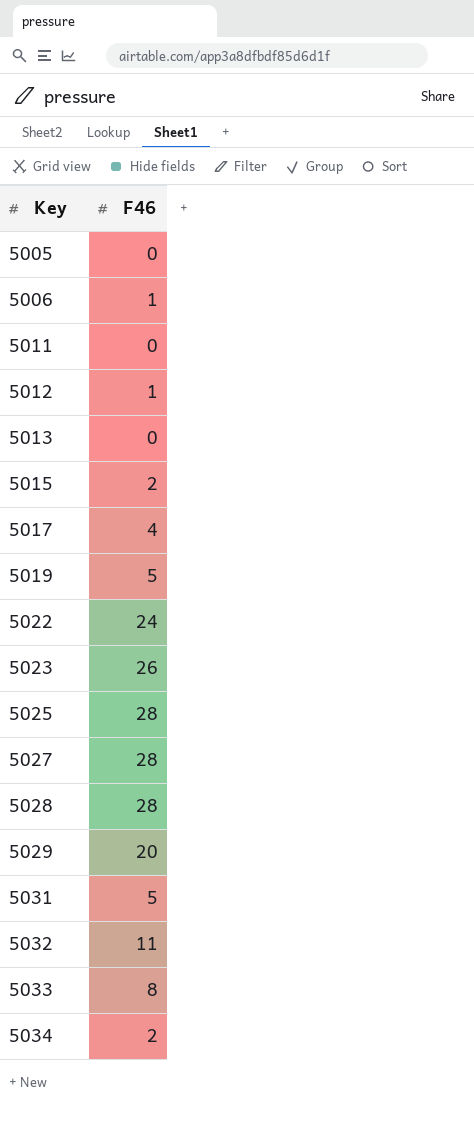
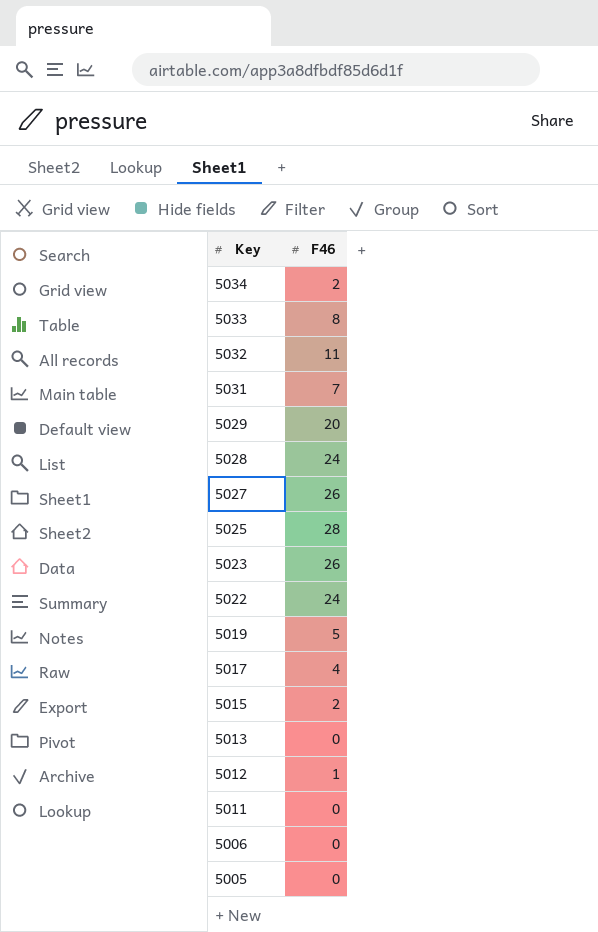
row order: Key ascending -> Key descending
5031 | F46: 5 -> 7
5028 | F46: 28 -> 24
5027 | F46: 28 -> 26
5006 | F46: 1 -> 0

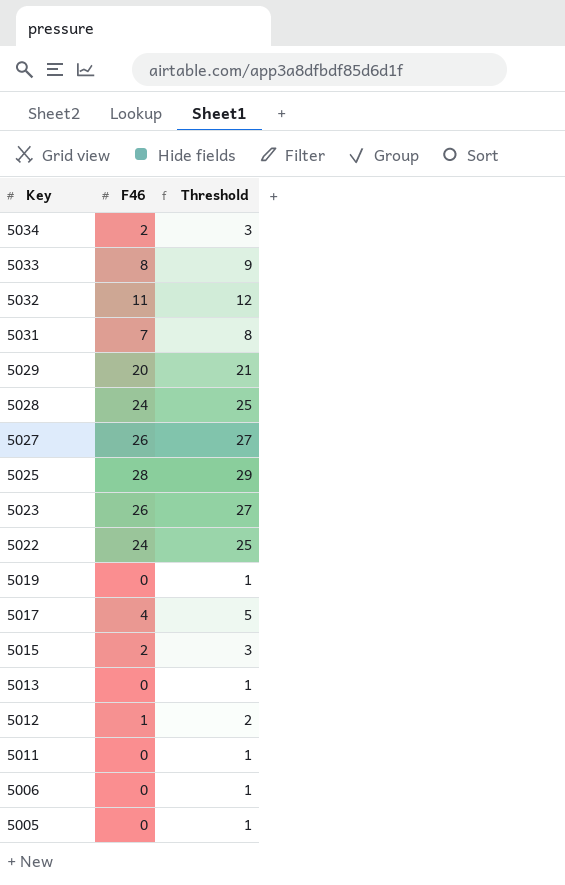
column Threshold | formula: none -> [F46] + 1
5019 | F46: 5 -> 0

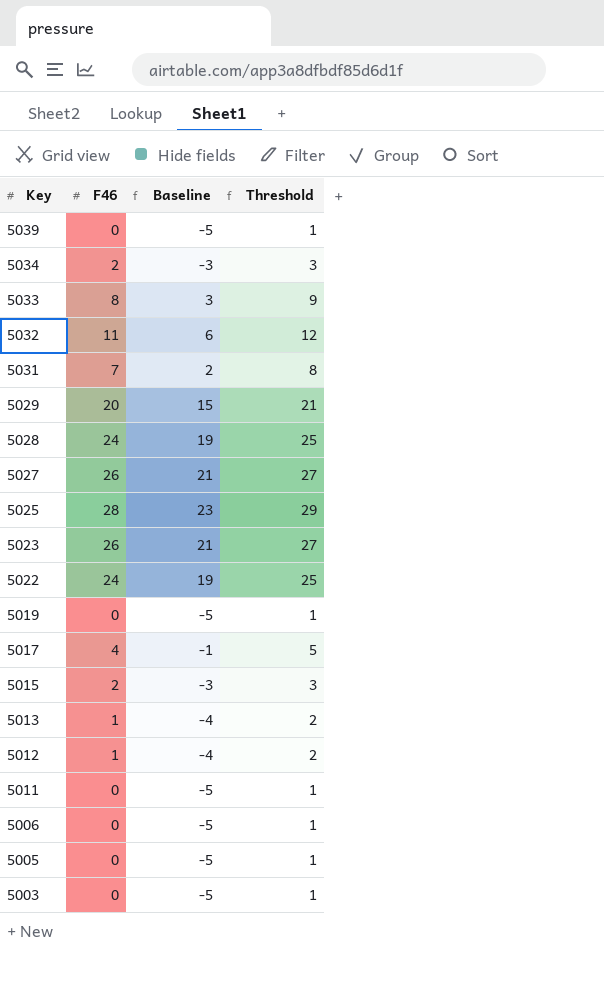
column Baseline | formula: none -> [F46] - 5
row 5039: none -> 0 | -5 | 1
5013 | F46: 0 -> 1
5013 | Threshold: 1 -> 2
row 5003: none -> 0 | -5 | 1

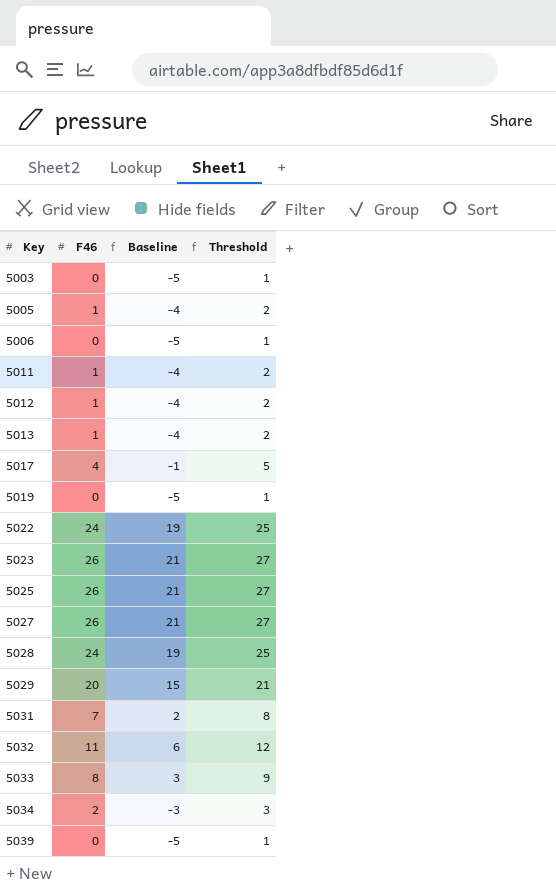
row order: Key descending -> Key ascending
row 5015: 2 | -3 | 3 -> none
5005 | F46: 0 -> 1
5005 | Baseline: -5 -> -4
5005 | Threshold: 1 -> 2
5011 | F46: 0 -> 1
5011 | Baseline: -5 -> -4
5011 | Threshold: 1 -> 2
5025 | F46: 28 -> 26
5025 | Baseline: 23 -> 21
5025 | Threshold: 29 -> 27

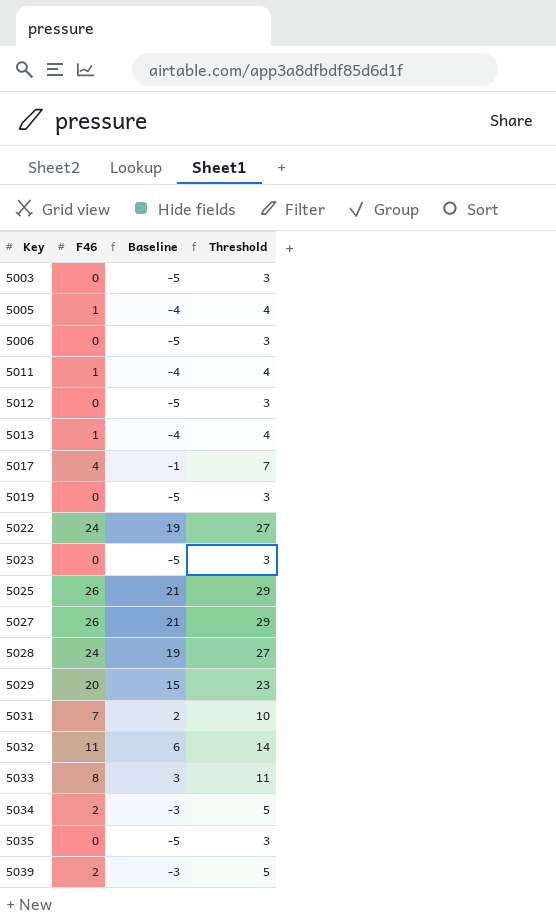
column Threshold | formula: [F46] + 1 -> [F46] + 3
5012 | F46: 1 -> 0
5012 | Baseline: -4 -> -5
5023 | F46: 26 -> 0
5023 | Baseline: 21 -> -5
row 5035: none -> 0 | -5 | 3
5039 | F46: 0 -> 2
5039 | Baseline: -5 -> -3

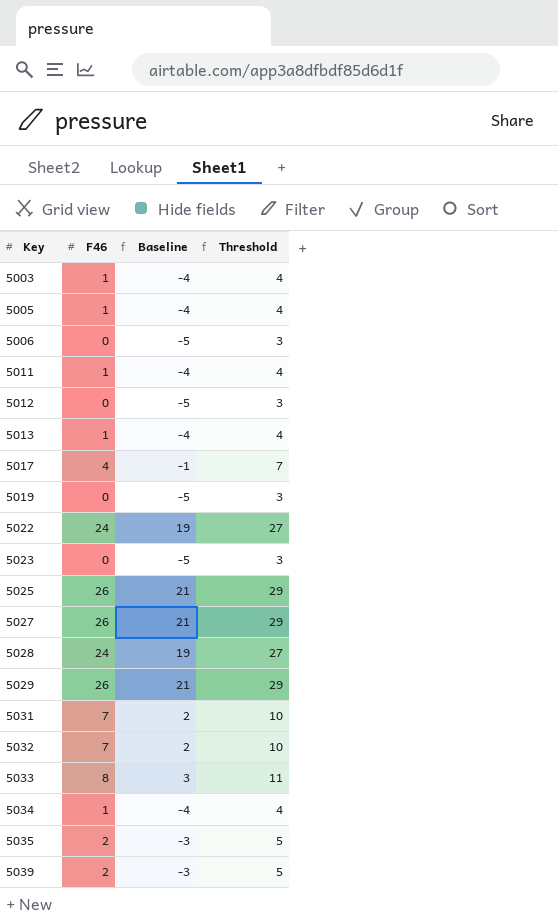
5003 | F46: 0 -> 1
5003 | Baseline: -5 -> -4
5003 | Threshold: 3 -> 4
5029 | F46: 20 -> 26
5029 | Baseline: 15 -> 21
5029 | Threshold: 23 -> 29
5032 | F46: 11 -> 7
5032 | Baseline: 6 -> 2
5032 | Threshold: 14 -> 10
5034 | F46: 2 -> 1
5034 | Baseline: -3 -> -4
5034 | Threshold: 5 -> 4
5035 | F46: 0 -> 2
5035 | Baseline: -5 -> -3
5035 | Threshold: 3 -> 5

